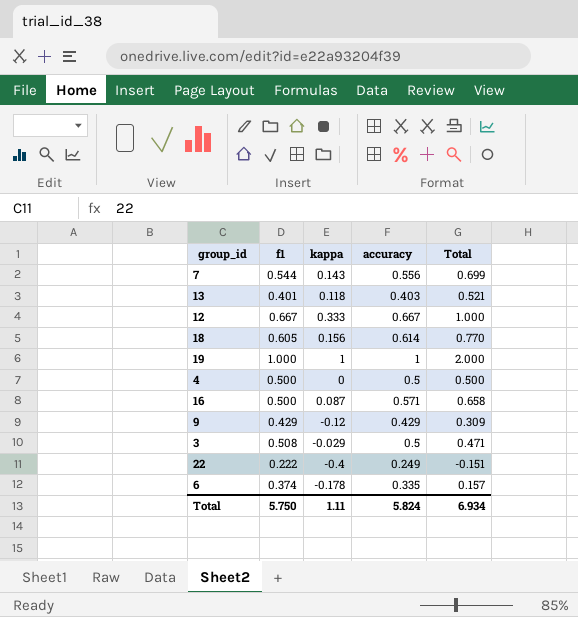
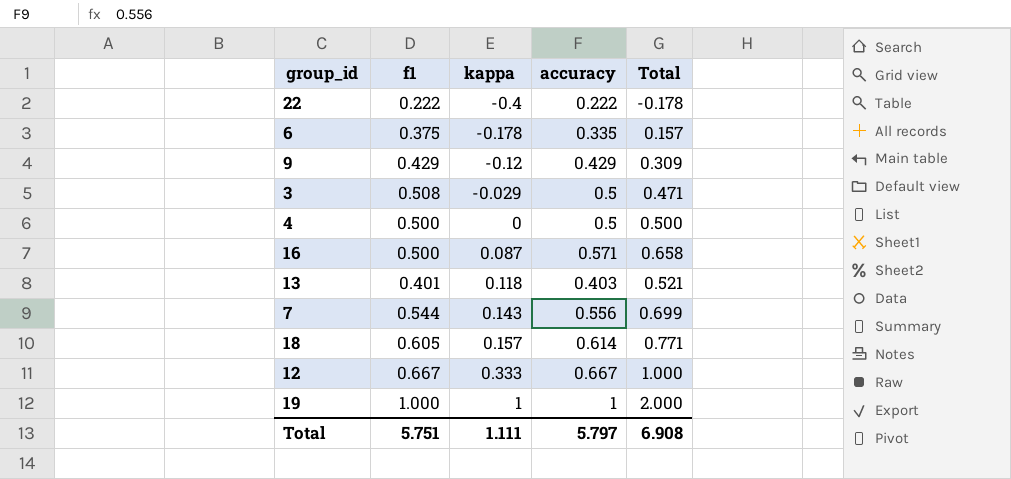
row order: none -> kappa ascending
22 | accuracy: 0.249 -> 0.222
22 | Total: -0.151 -> -0.178
6 | f1: 0.374 -> 0.375
18 | kappa: 0.156 -> 0.157
18 | Total: 0.770 -> 0.771
Total | f1: 5.750 -> 5.751
Total | kappa: 1.11 -> 1.111
Total | accuracy: 5.824 -> 5.797
Total | Total: 6.934 -> 6.908

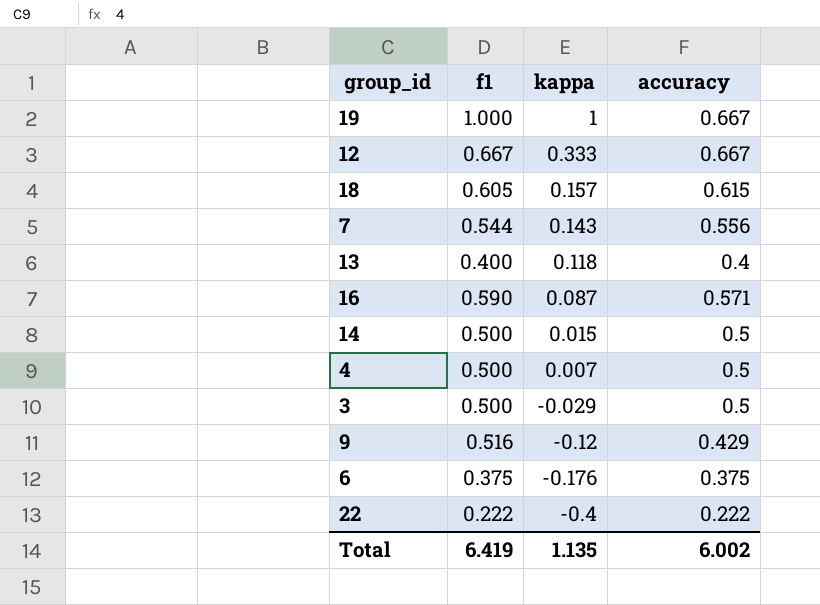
row order: kappa ascending -> kappa descending
column Total | formula: [kappa] + [accuracy] -> none
19 | accuracy: 1 -> 0.667
18 | accuracy: 0.614 -> 0.615
13 | f1: 0.401 -> 0.400
13 | accuracy: 0.403 -> 0.4
16 | f1: 0.500 -> 0.590
row 14: none -> 0.500 | 0.015 | 0.5
4 | kappa: 0 -> 0.007
3 | f1: 0.508 -> 0.500
9 | f1: 0.429 -> 0.516
6 | kappa: -0.178 -> -0.176
6 | accuracy: 0.335 -> 0.375
Total | f1: 5.751 -> 6.419
Total | kappa: 1.111 -> 1.135
Total | accuracy: 5.797 -> 6.002

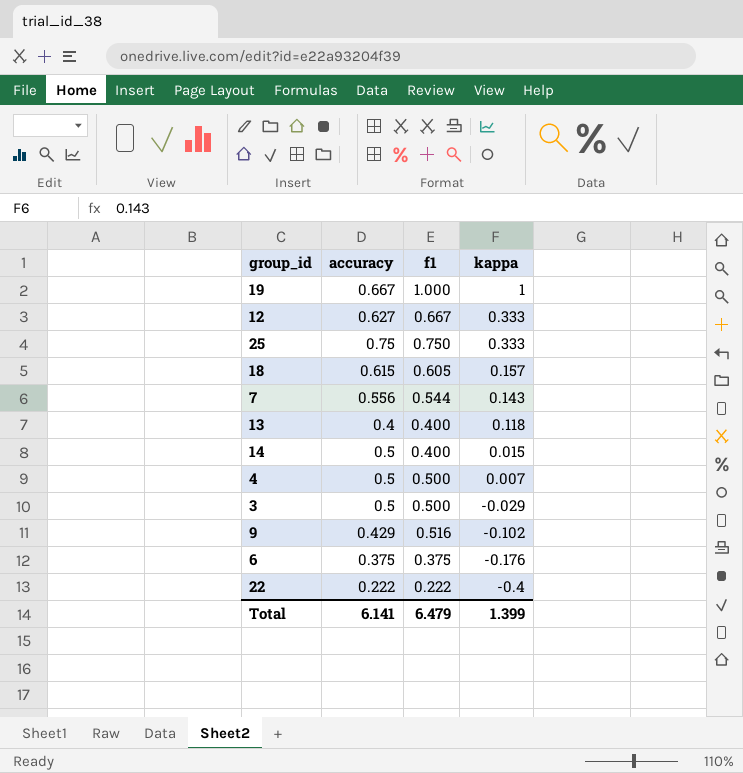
column accuracy | position: 4 -> 2
row 16: 0.590 | 0.087 | 0.571 -> none
12 | accuracy: 0.667 -> 0.627
row 25: none -> 0.75 | 0.750 | 0.333
14 | f1: 0.500 -> 0.400
9 | kappa: -0.12 -> -0.102
Total | accuracy: 6.002 -> 6.141
Total | f1: 6.419 -> 6.479
Total | kappa: 1.135 -> 1.399

